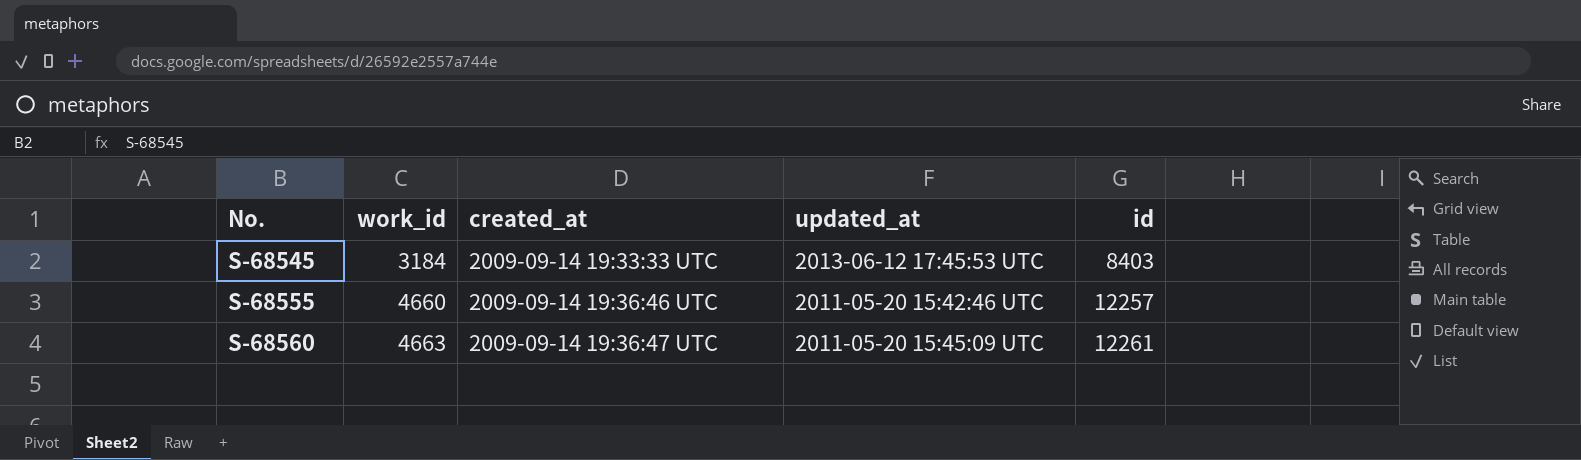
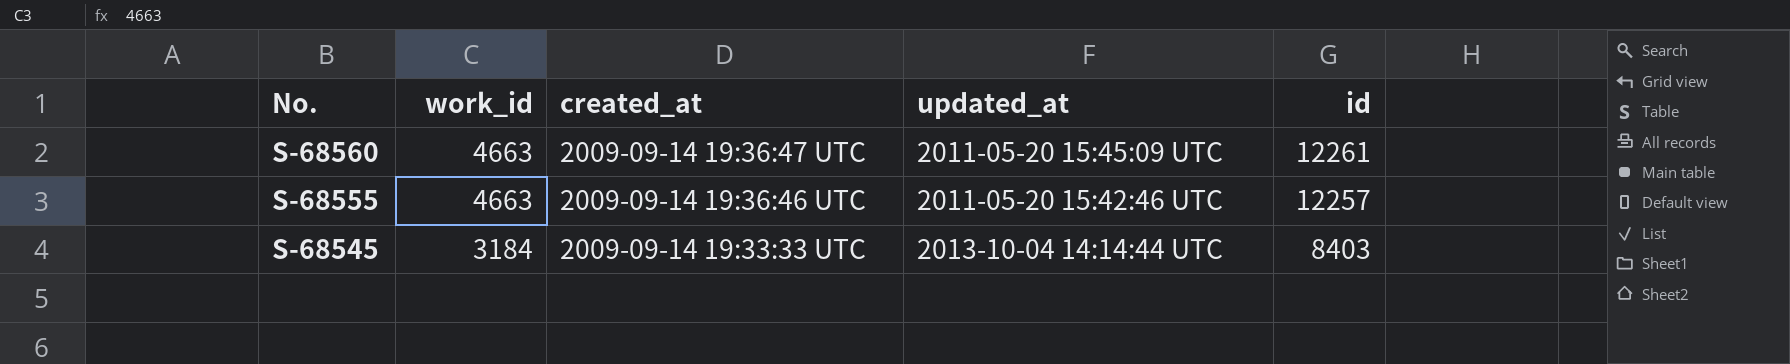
row order: No. ascending -> No. descending
S-68555 | work_id: 4660 -> 4663
S-68545 | updated_at: 2013-06-12 17:45:53 UTC -> 2013-10-04 14:14:44 UTC

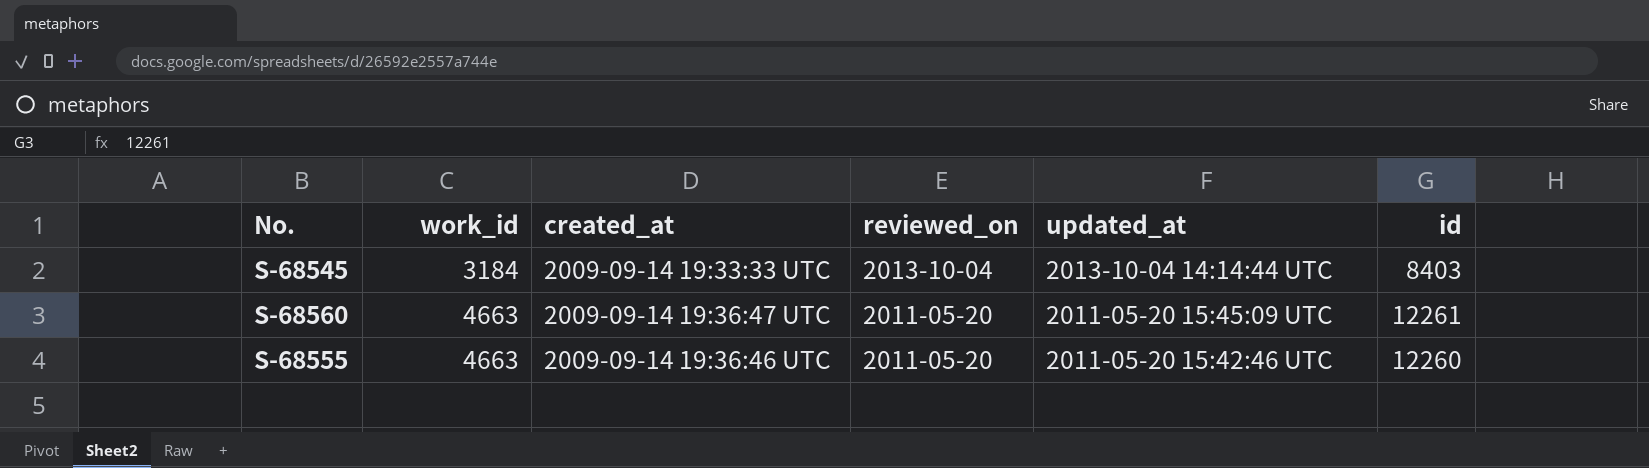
row order: No. descending -> work_id ascending
column reviewed_on | position: none -> 4
S-68555 | id: 12257 -> 12260

